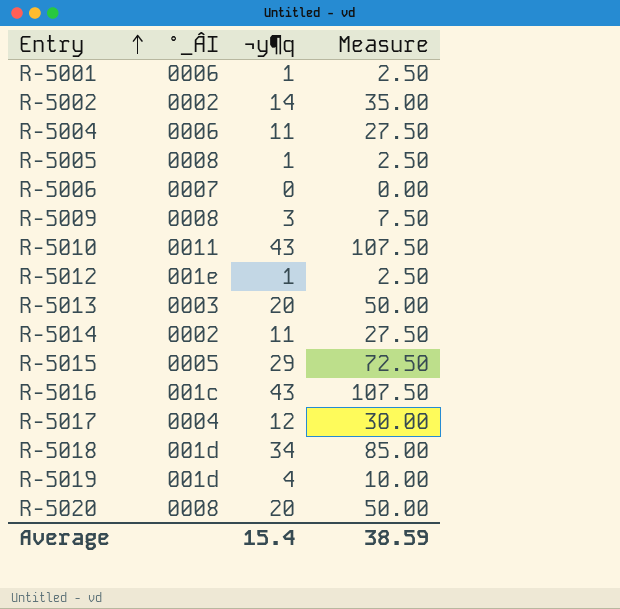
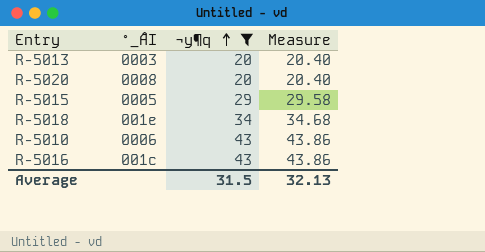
filter: none -> ¬y¶q >= 20
row order: Entry ascending -> ¬y¶q ascending
column Measure | formula: [¬y¶q] * 2.5 -> [¬y¶q] * 1.02
R-5018 | °_ÂI: 001d -> 001e
R-5010 | °_ÂI: 0011 -> 0006
Average | ¬y¶q: 15.4 -> 31.5
Average | Measure: 38.59 -> 32.13

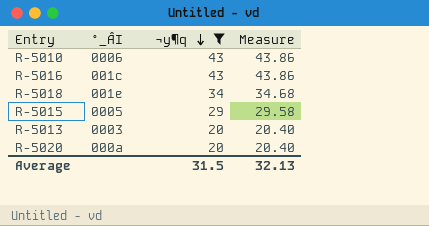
row order: ¬y¶q ascending -> ¬y¶q descending
R-5020 | °_ÂI: 0008 -> 000a

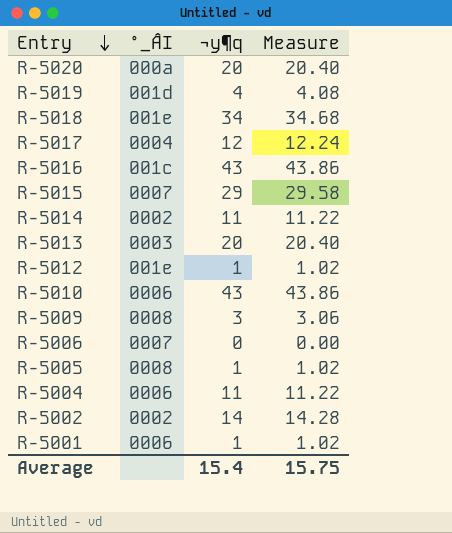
filter: ¬y¶q >= 20 -> none
row order: ¬y¶q descending -> Entry descending
R-5015 | °_ÂI: 0005 -> 0007
Average | ¬y¶q: 31.5 -> 15.4
Average | Measure: 32.13 -> 15.75

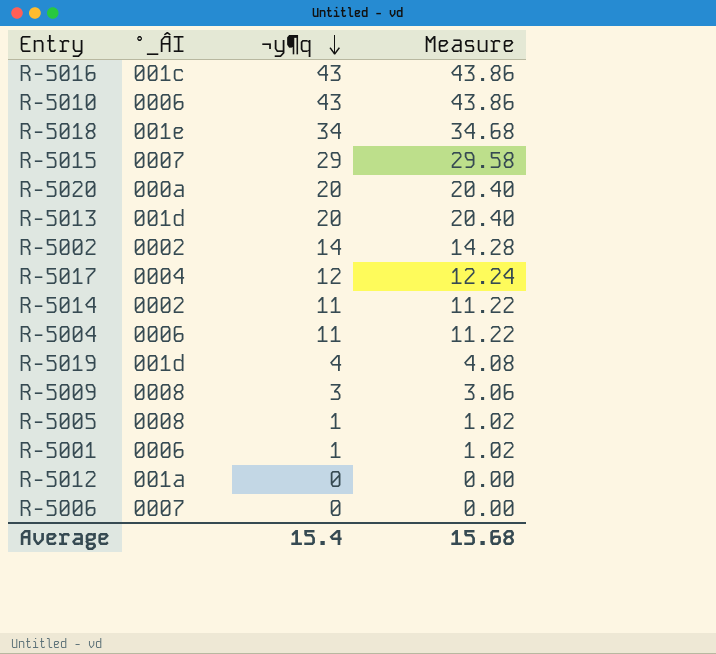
row order: Entry descending -> ¬y¶q descending
R-5013 | °_ÂI: 0003 -> 001d
R-5012 | °_ÂI: 001e -> 001a
R-5012 | ¬y¶q: 1 -> 0
R-5012 | Measure: 1.02 -> 0.00
Average | Measure: 15.75 -> 15.68

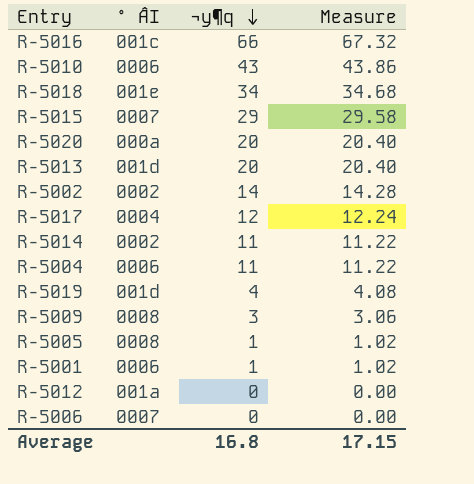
column name: °_ÂI -> ° ÂI
R-5016 | ¬y¶q: 43 -> 66
R-5016 | Measure: 43.86 -> 67.32
Average | ¬y¶q: 15.4 -> 16.8
Average | Measure: 15.68 -> 17.15

